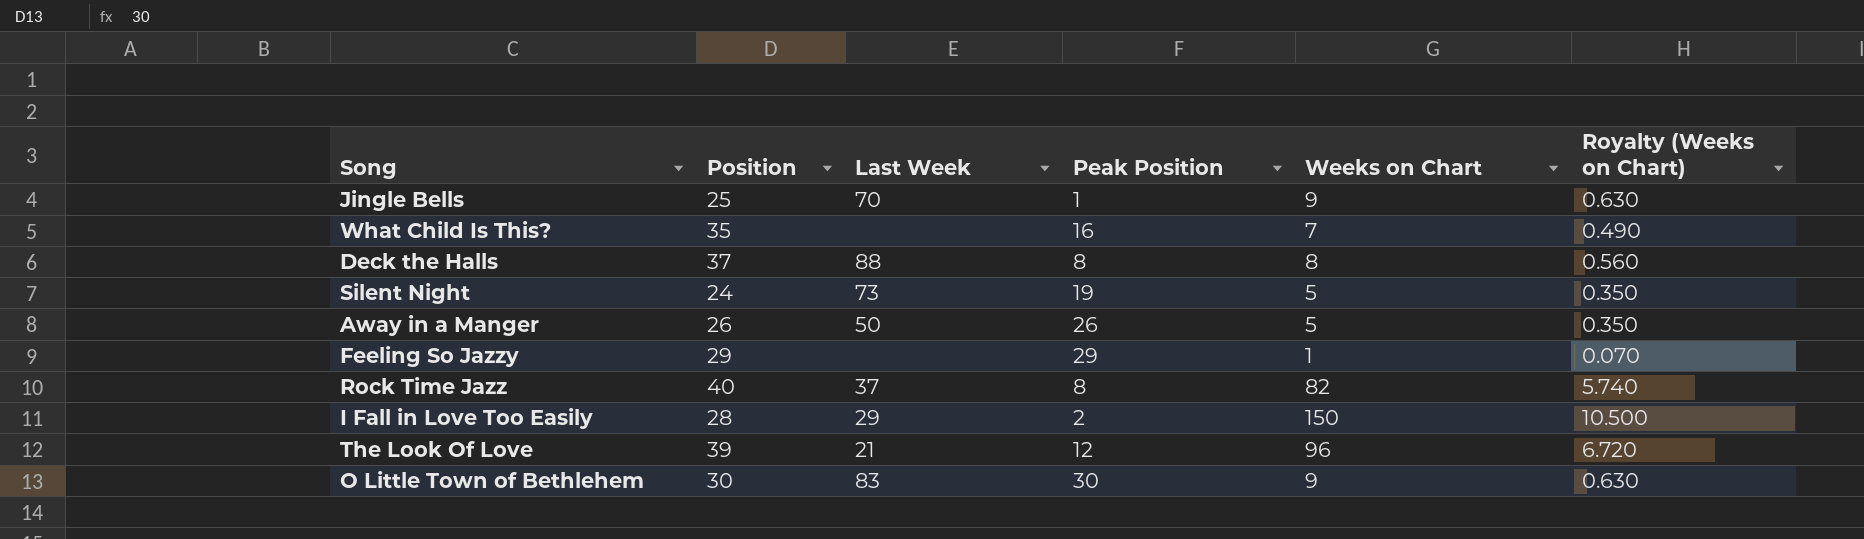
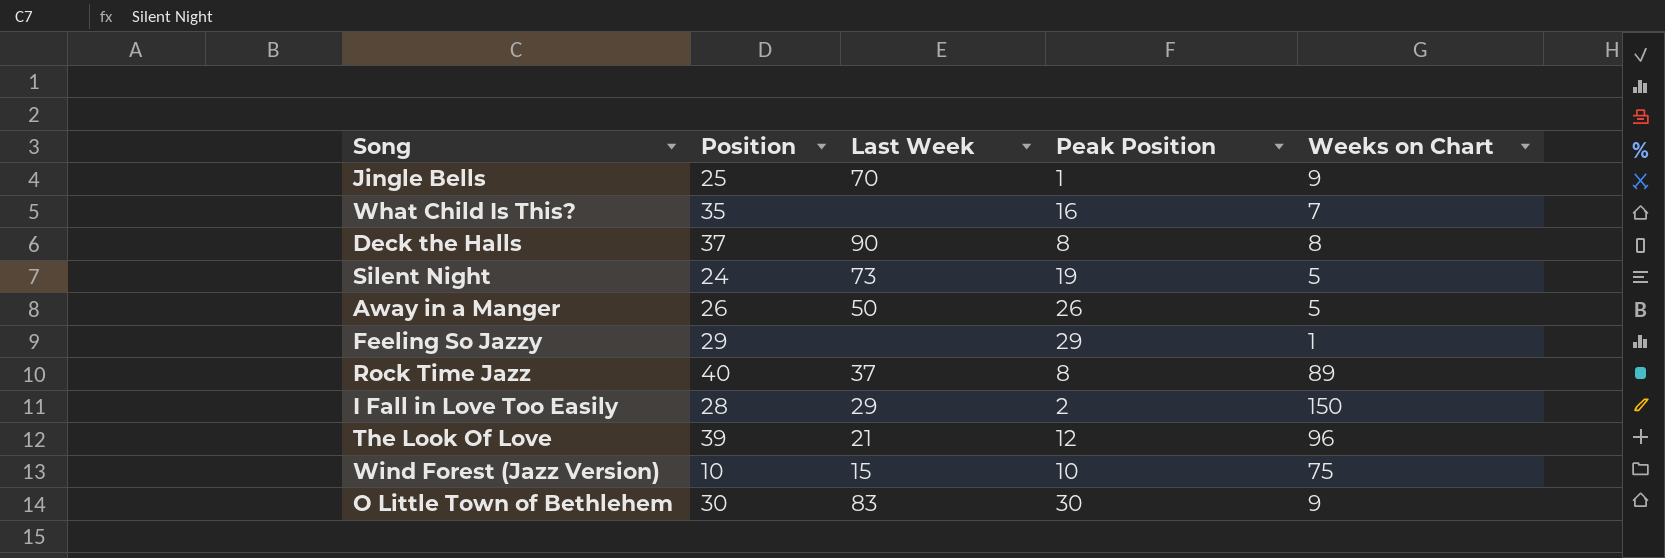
column Royalty (Weeks on Chart) | formula: [Weeks on Chart] * 0.07 -> none
Deck the Halls | Last Week: 88 -> 90
Rock Time Jazz | Weeks on Chart: 82 -> 89
row Wind Forest (Jazz Version): none -> 10 | 15 | 10 | 75

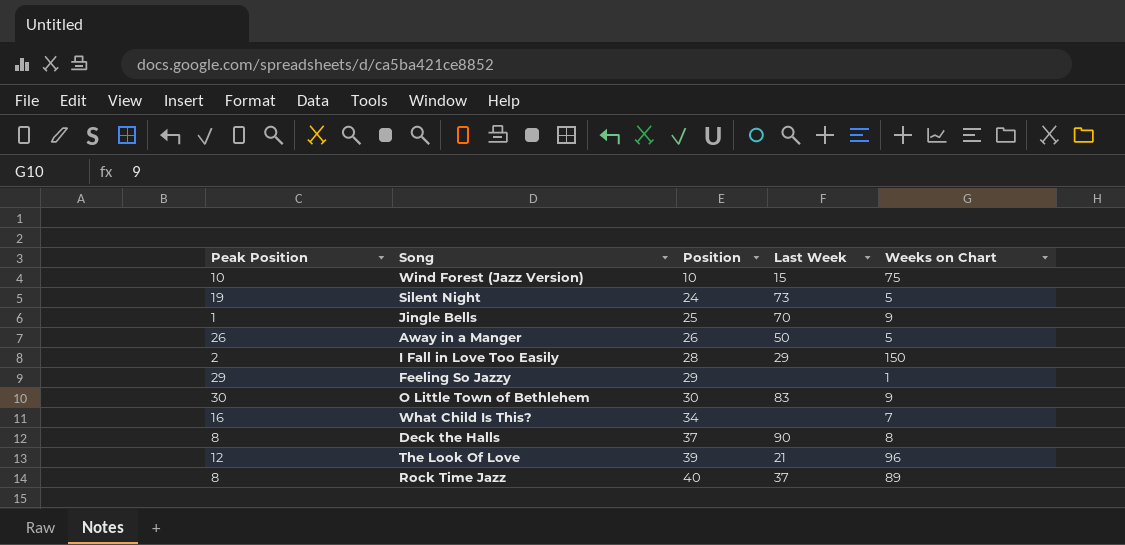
row order: none -> Position ascending
column Peak Position | position: 4 -> 1
What Child Is This? | Position: 35 -> 34

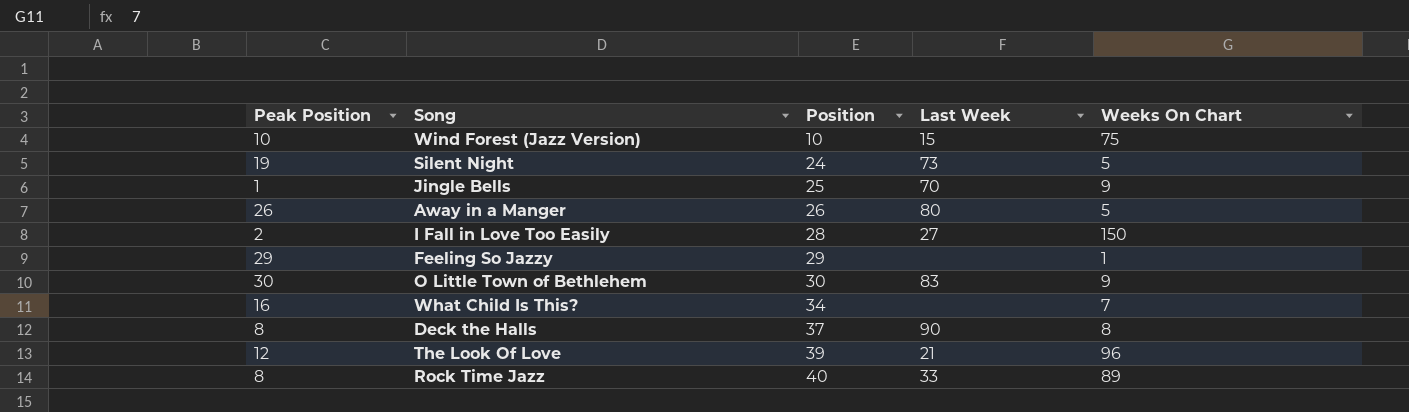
column name: Weeks on Chart -> Weeks On Chart
Away in a Manger | Last Week: 50 -> 80
I Fall in Love Too Easily | Last Week: 29 -> 27
Rock Time Jazz | Last Week: 37 -> 33

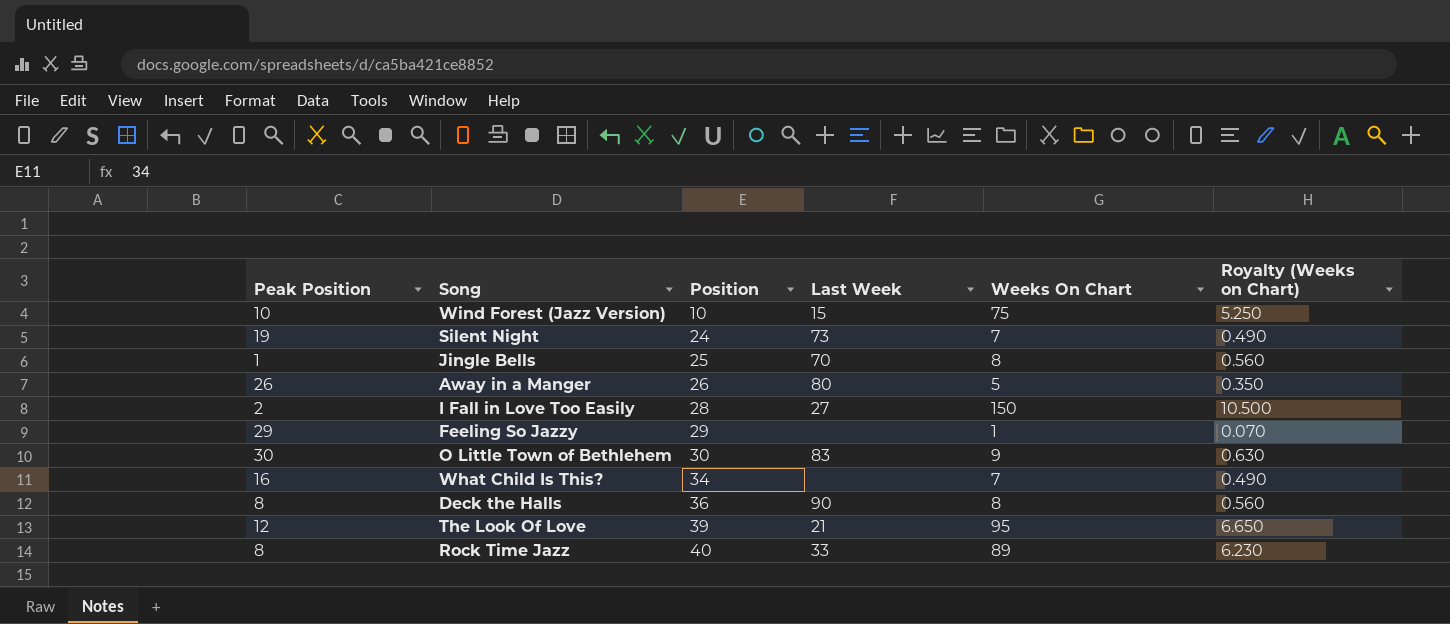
column Royalty (Weeks on Chart) | formula: none -> [Weeks On Chart] * 0.07
Silent Night | Weeks On Chart: 5 -> 7
Jingle Bells | Weeks On Chart: 9 -> 8
Deck the Halls | Position: 37 -> 36
The Look Of Love | Weeks On Chart: 96 -> 95

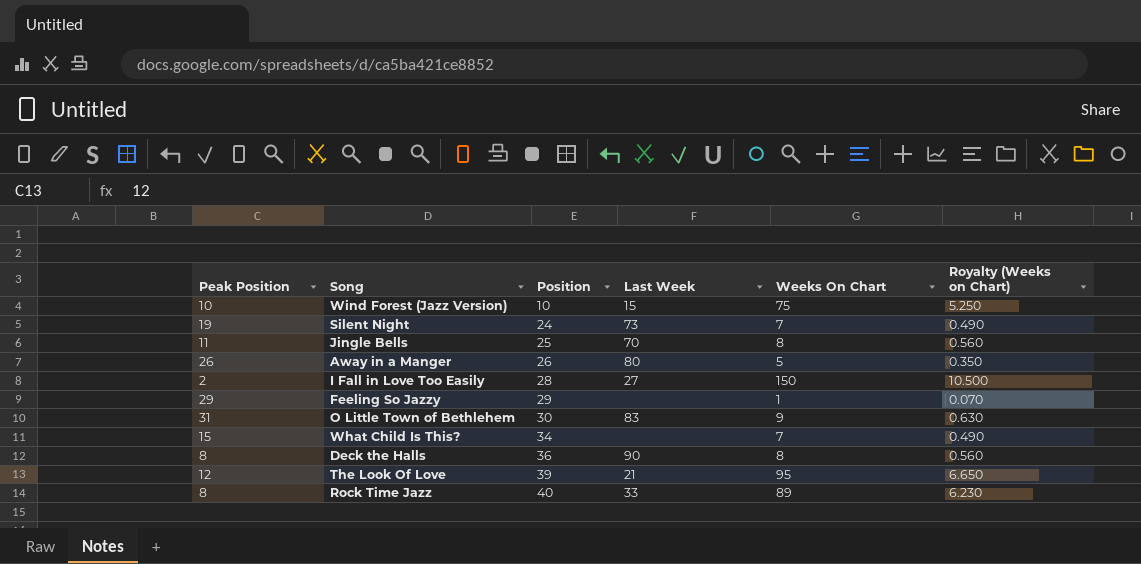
Jingle Bells | Peak Position: 1 -> 11
O Little Town of Bethlehem | Peak Position: 30 -> 31
What Child Is This? | Peak Position: 16 -> 15

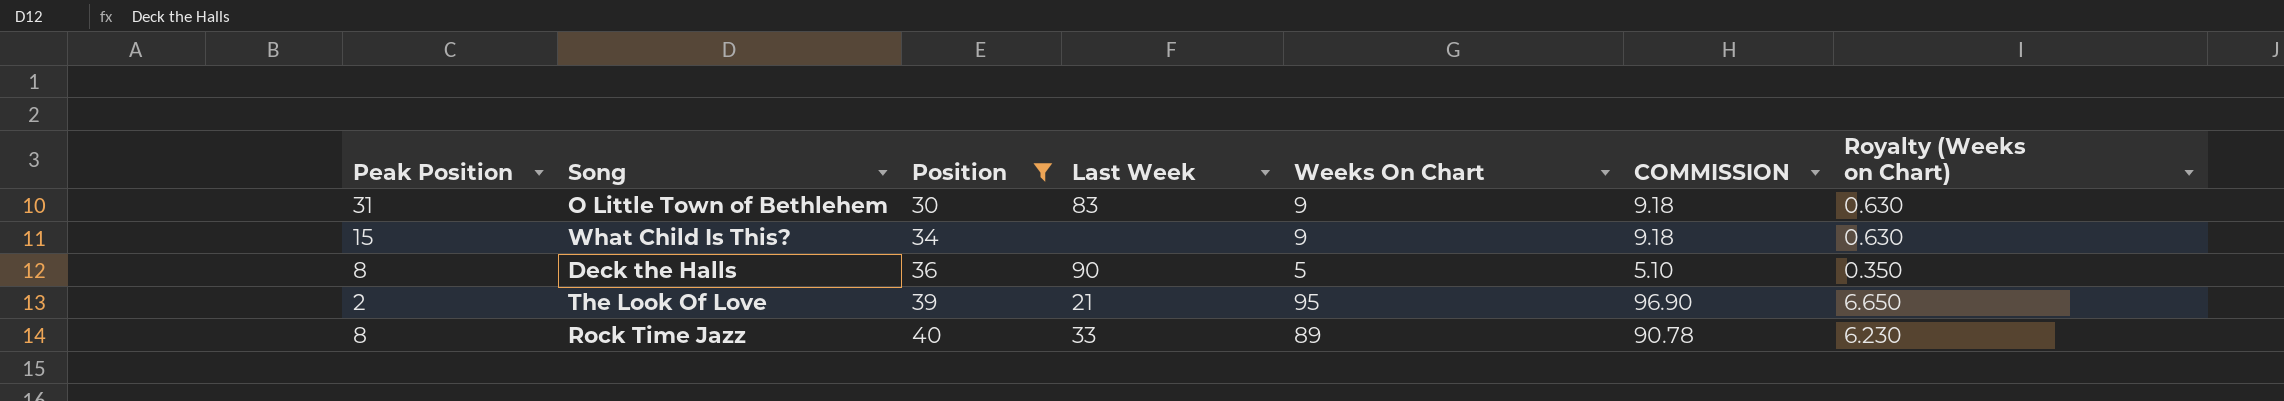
filter: none -> Position >= 30
column COMMISSION | formula: none -> [Weeks On Chart] * 1.02
What Child Is This? | Weeks On Chart: 7 -> 9
What Child Is This? | Royalty (Weeks on Chart): 0.490 -> 0.630
Deck the Halls | Weeks On Chart: 8 -> 5
Deck the Halls | Royalty (Weeks on Chart): 0.560 -> 0.350
The Look Of Love | Peak Position: 12 -> 2

